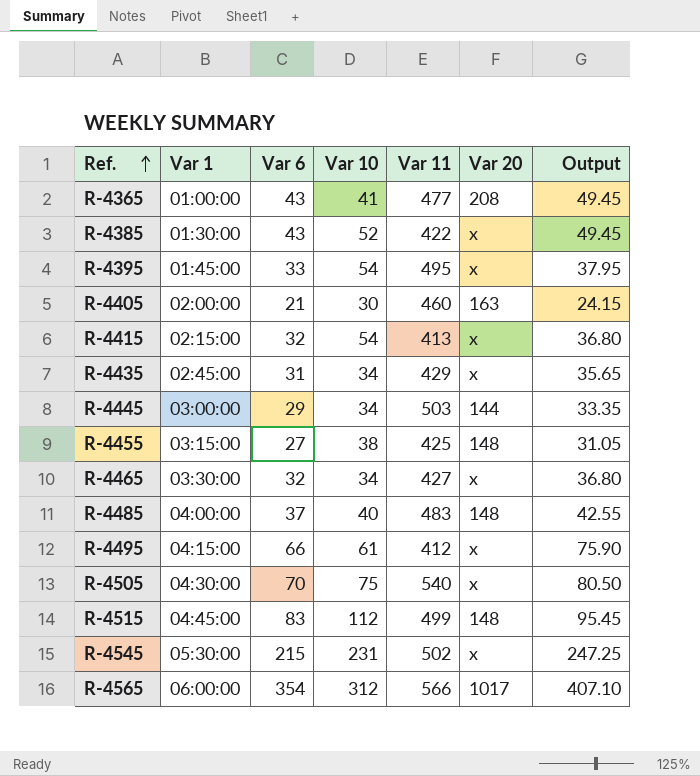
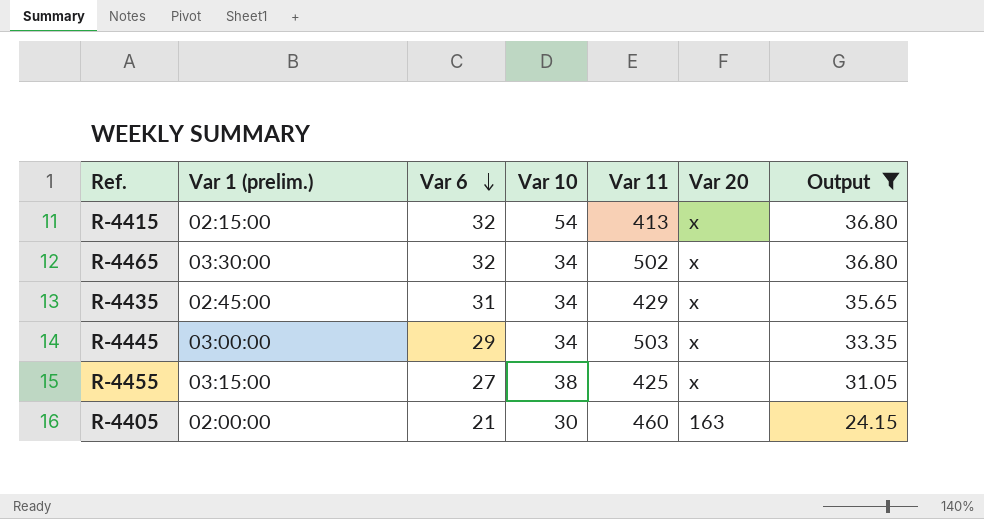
filter: none -> Output <= 36.80
row order: Ref. ascending -> Var 6 descending
column name: Var 1 -> Var 1 (prelim.)
R-4465 | Var 11: 427 -> 502
R-4445 | Var 20: 144 -> x
R-4455 | Var 20: 148 -> x

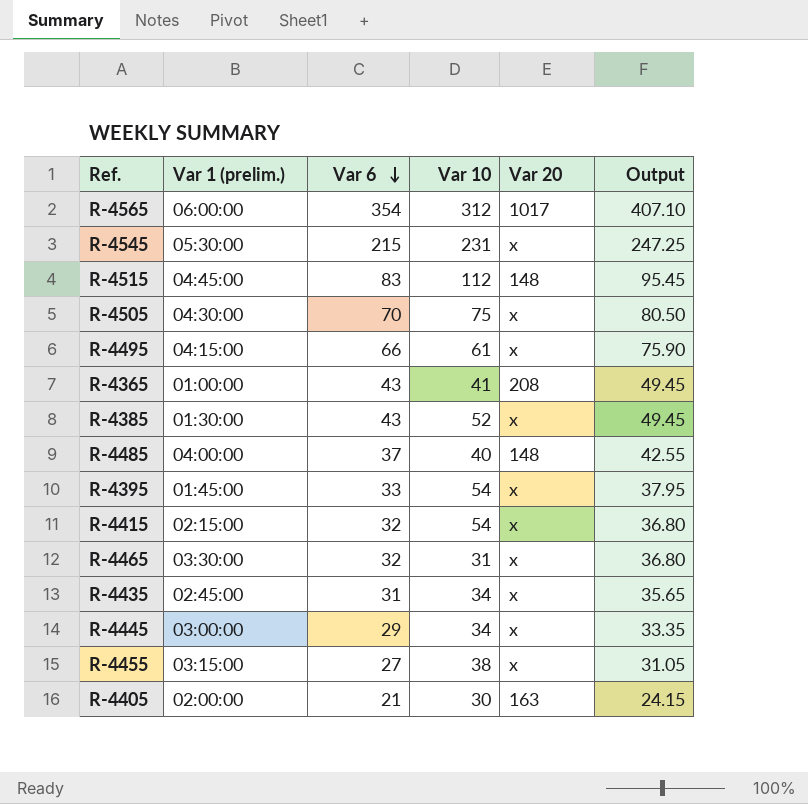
filter: Output <= 36.80 -> none
column Var 11 | position: 5 -> none
R-4465 | Var 10: 34 -> 31

